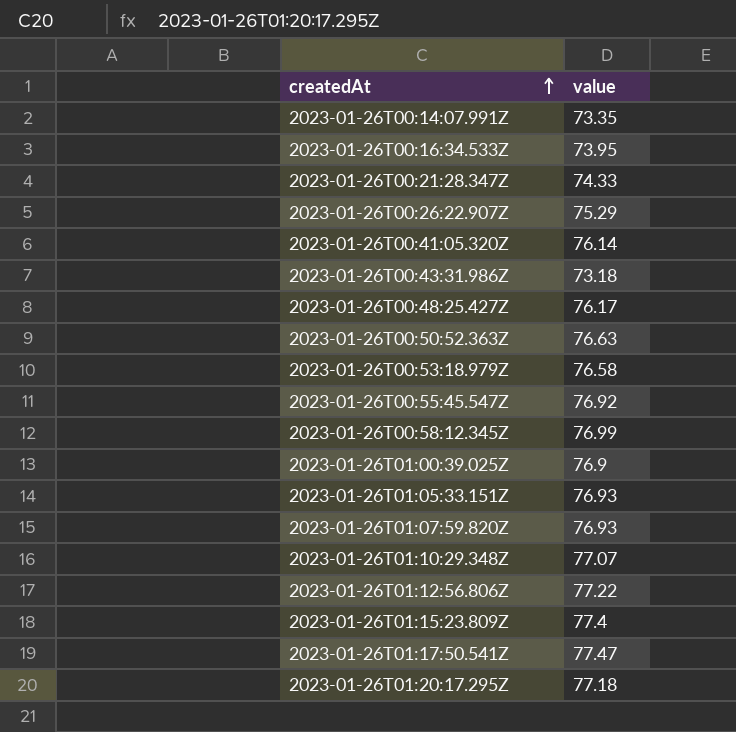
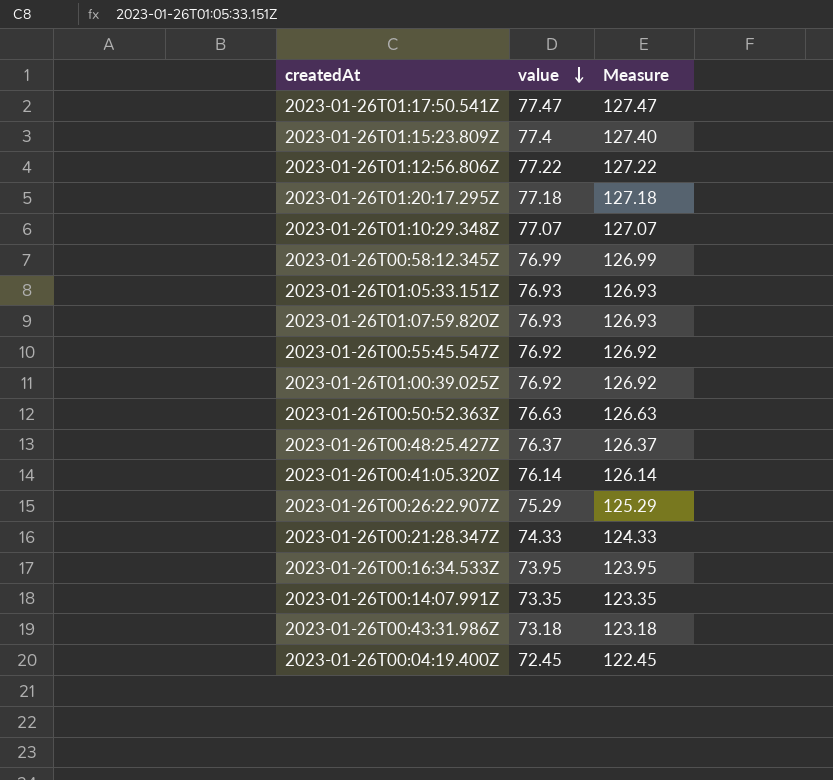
row order: createdAt ascending -> value descending
column Measure | formula: none -> [value] + 50
row 2023-01-26T00:53:18.979Z: 76.58 -> none
2023-01-26T01:00:39.025Z | value: 76.9 -> 76.92
2023-01-26T00:48:25.427Z | value: 76.17 -> 76.37
row 2023-01-26T00:04:19.400Z: none -> 72.45 | 122.45

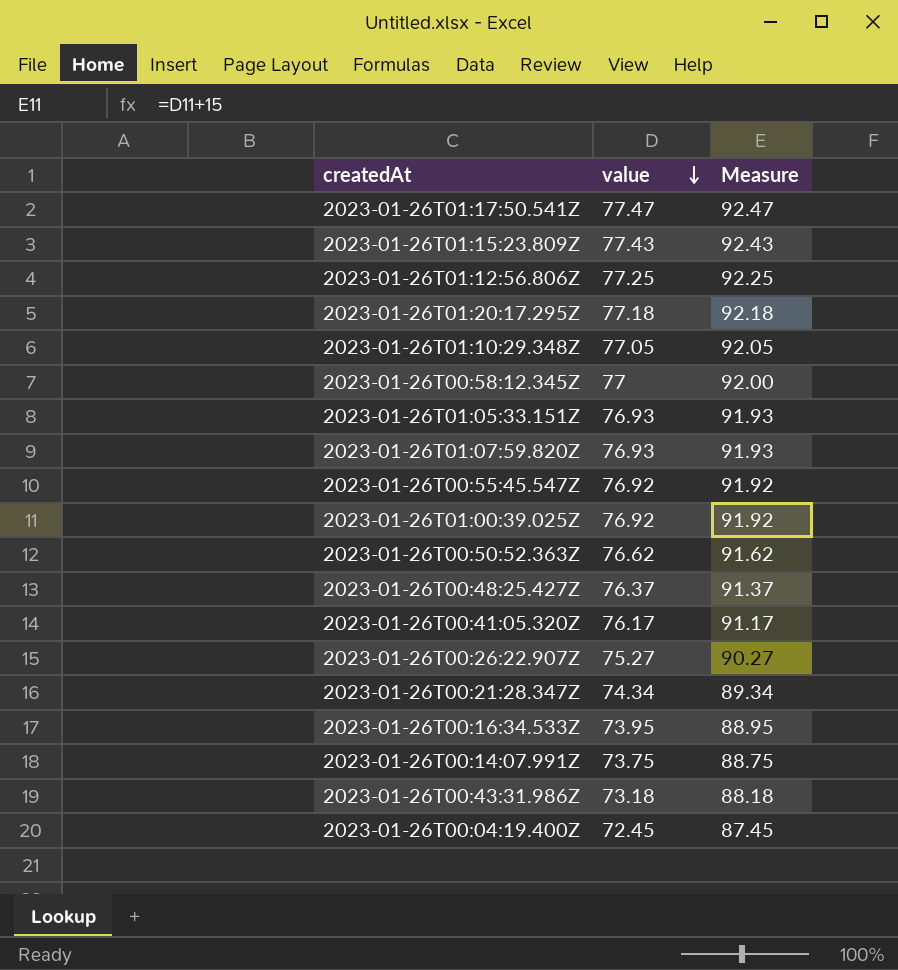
column Measure | formula: [value] + 50 -> [value] + 15
2023-01-26T01:15:23.809Z | value: 77.4 -> 77.43
2023-01-26T01:12:56.806Z | value: 77.22 -> 77.25
2023-01-26T01:10:29.348Z | value: 77.07 -> 77.05
2023-01-26T00:58:12.345Z | value: 76.99 -> 77
2023-01-26T00:50:52.363Z | value: 76.63 -> 76.62
2023-01-26T00:41:05.320Z | value: 76.14 -> 76.17
2023-01-26T00:26:22.907Z | value: 75.29 -> 75.27
2023-01-26T00:21:28.347Z | value: 74.33 -> 74.34
2023-01-26T00:14:07.991Z | value: 73.35 -> 73.75

